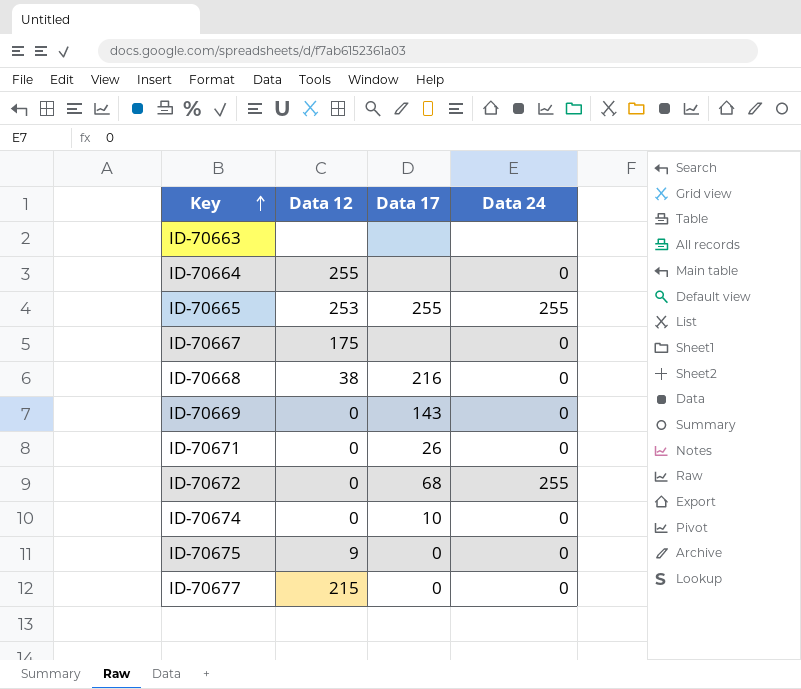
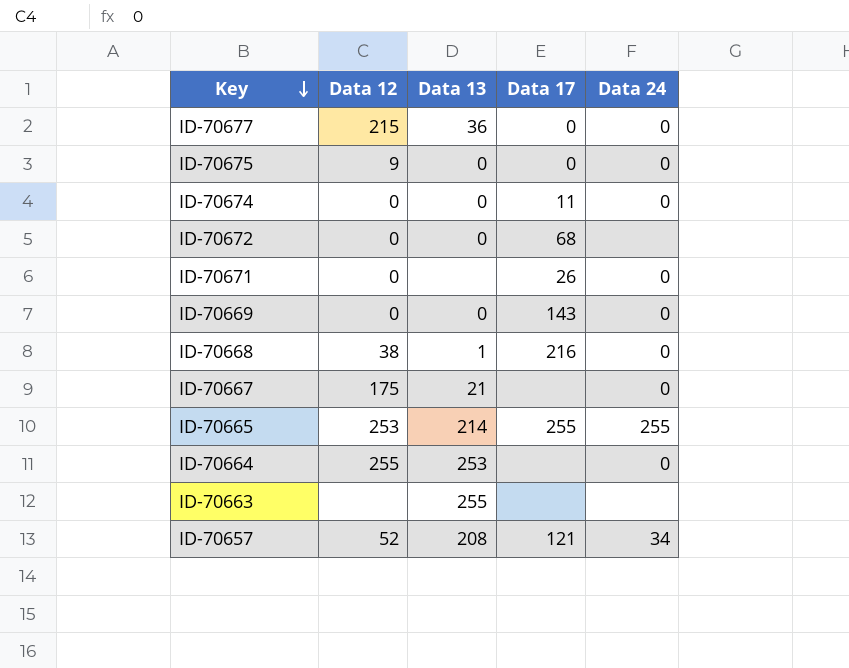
row order: Key ascending -> Key descending
column Data 13 | position: none -> 3
ID-70674 | Data 17: 10 -> 11
ID-70672 | Data 24: 255 -> none
row ID-70657: none -> 52 | 208 | 121 | 34

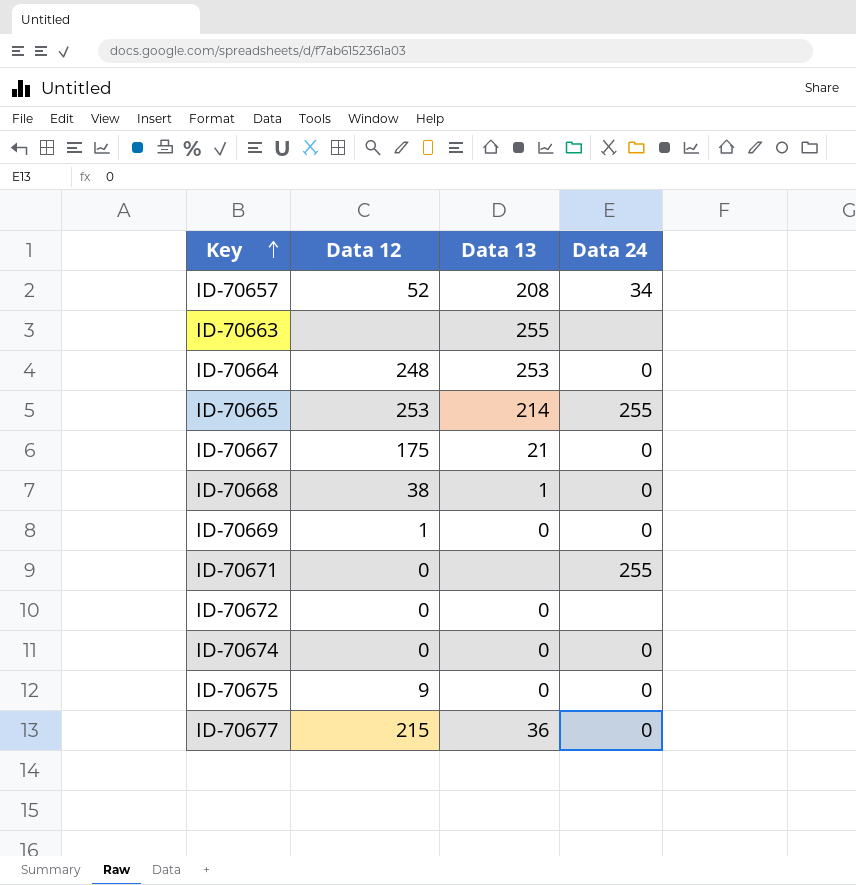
row order: Key descending -> Key ascending
column Data 17 | position: 4 -> none
ID-70664 | Data 12: 255 -> 248
ID-70669 | Data 12: 0 -> 1
ID-70671 | Data 24: 0 -> 255

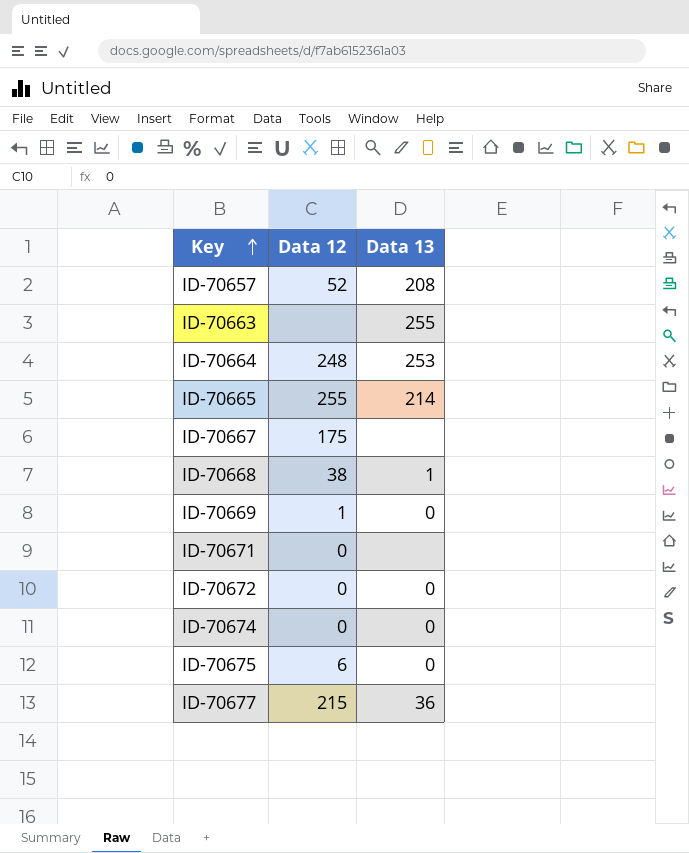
column Data 24 | position: 4 -> none
ID-70665 | Data 12: 253 -> 255
ID-70667 | Data 13: 21 -> none
ID-70675 | Data 12: 9 -> 6

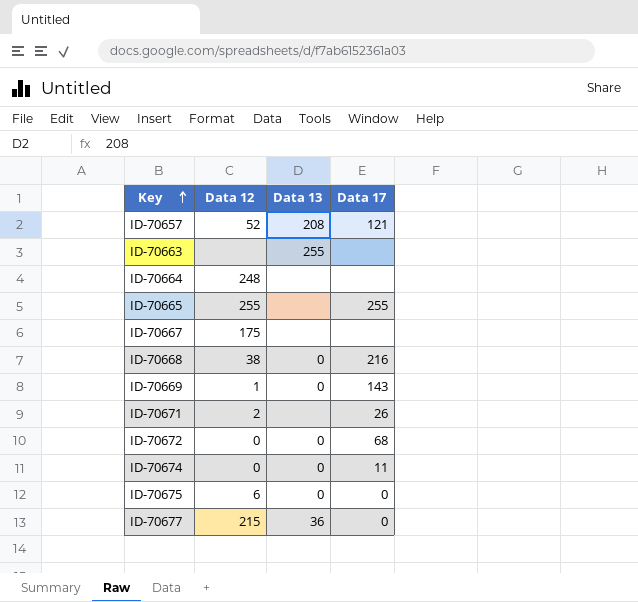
column Data 17 | position: none -> 4
ID-70664 | Data 13: 253 -> none
ID-70665 | Data 13: 214 -> none
ID-70668 | Data 13: 1 -> 0
ID-70671 | Data 12: 0 -> 2

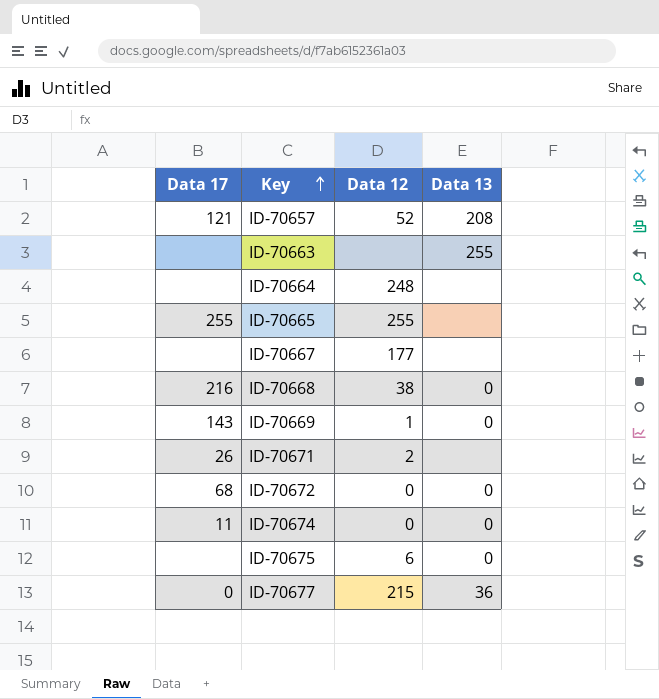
column Data 17 | position: 4 -> 1
ID-70667 | Data 12: 175 -> 177
ID-70675 | Data 17: 0 -> none

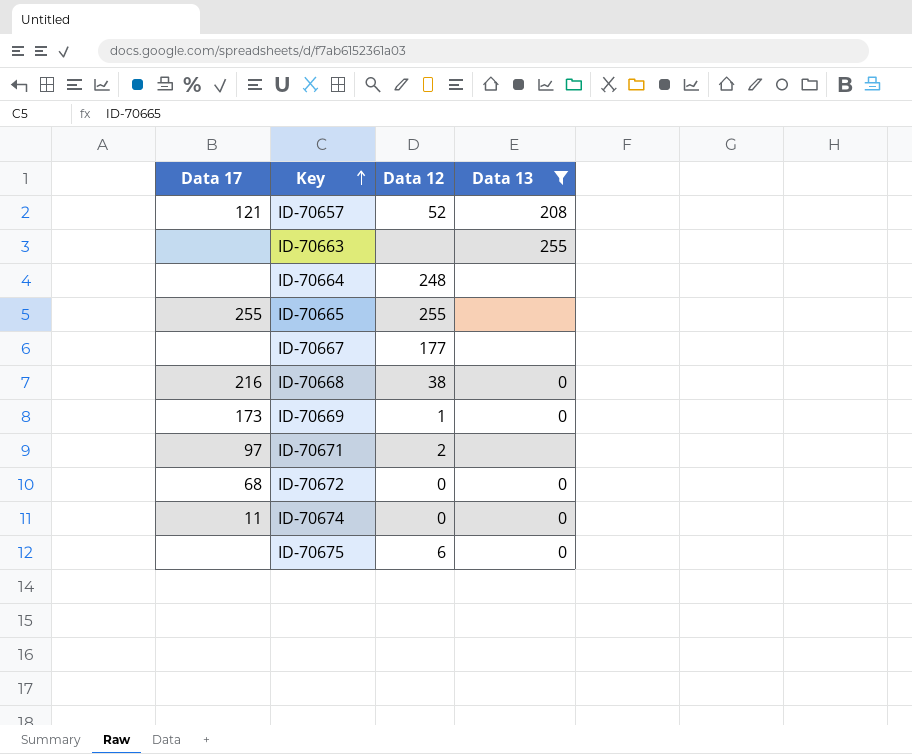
filter: none -> Data 13 != 36
ID-70669 | Data 17: 143 -> 173
ID-70671 | Data 17: 26 -> 97

